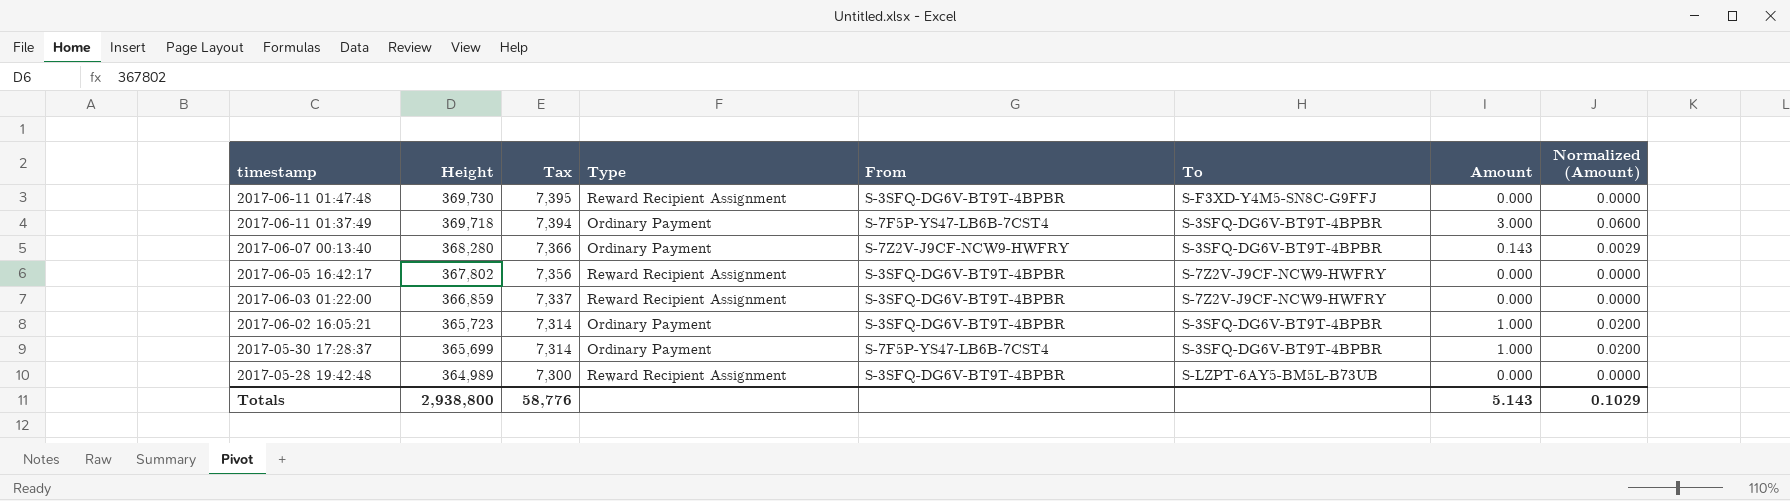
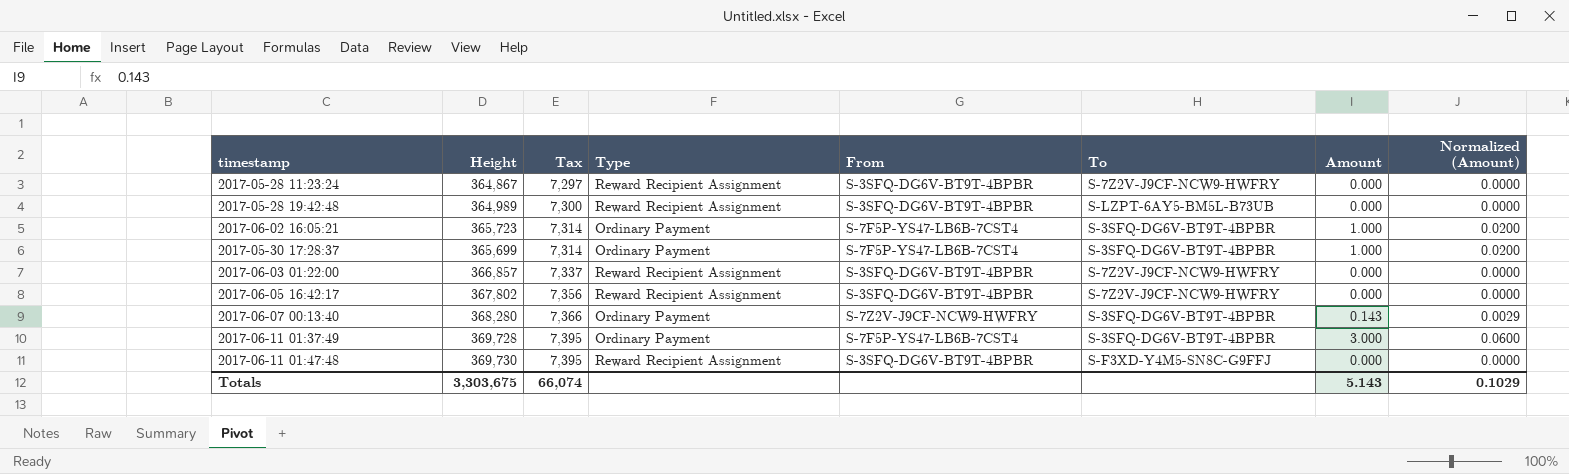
row order: timestamp descending -> Tax ascending
row 2017-05-28 11:23:24: none -> 364,867 | 7,297 | Reward Recipient Assignment | S-3SFQ-DG6V-BT9T-4BPBR | S-7Z2V-J9CF-NCW9-HWFRY | 0.000 | 0.0000
2017-06-02 16:05:21 | From: S-3SFQ-DG6V-BT9T-4BPBR -> S-7F5P-YS47-LB6B-7CST4
2017-06-03 01:22:00 | Height: 366,859 -> 366,857
2017-06-11 01:37:49 | Height: 369,718 -> 369,728
2017-06-11 01:37:49 | Tax: 7,394 -> 7,395
Totals | Height: 2,938,800 -> 3,303,675
Totals | Tax: 58,776 -> 66,074

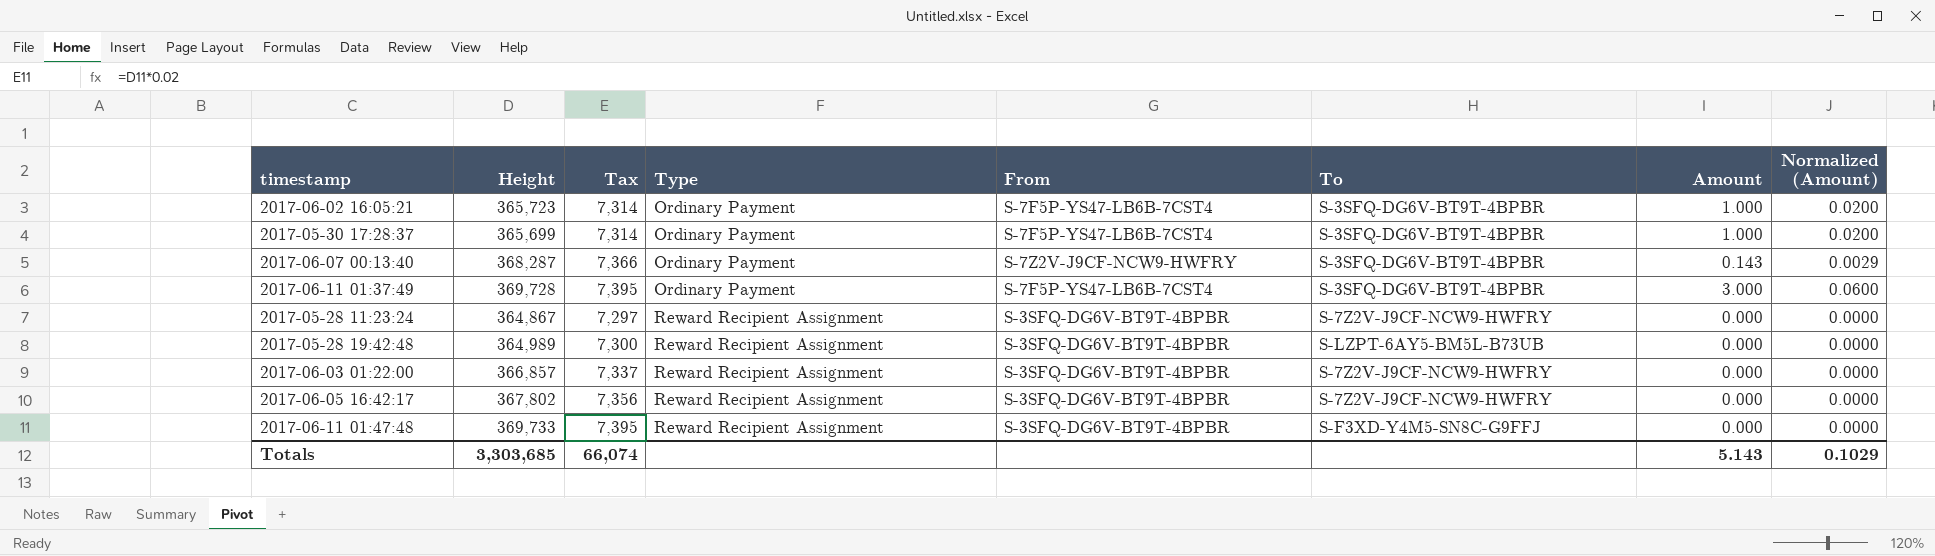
row order: Tax ascending -> Type ascending
2017-06-07 00:13:40 | Height: 368,280 -> 368,287
2017-06-11 01:47:48 | Height: 369,730 -> 369,733
Totals | Height: 3,303,675 -> 3,303,685

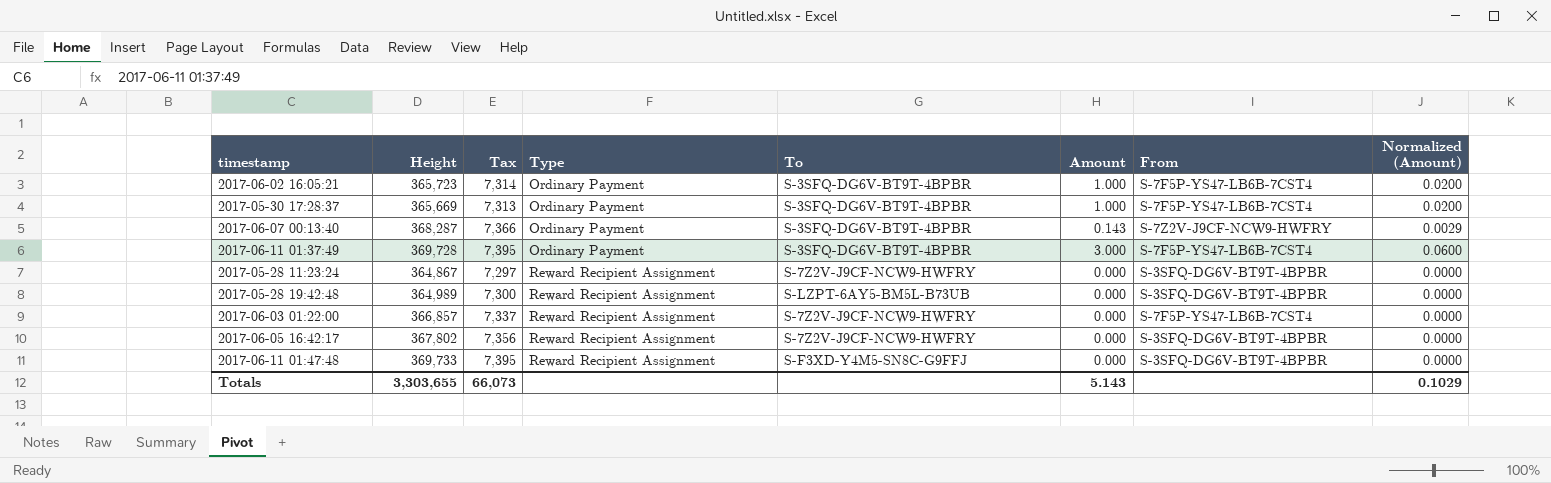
column From | position: 5 -> 7
2017-05-30 17:28:37 | Height: 365,699 -> 365,669
2017-05-30 17:28:37 | Tax: 7,314 -> 7,313
2017-06-03 01:22:00 | From: S-3SFQ-DG6V-BT9T-4BPBR -> S-7F5P-YS47-LB6B-7CST4
Totals | Height: 3,303,685 -> 3,303,655
Totals | Tax: 66,074 -> 66,073

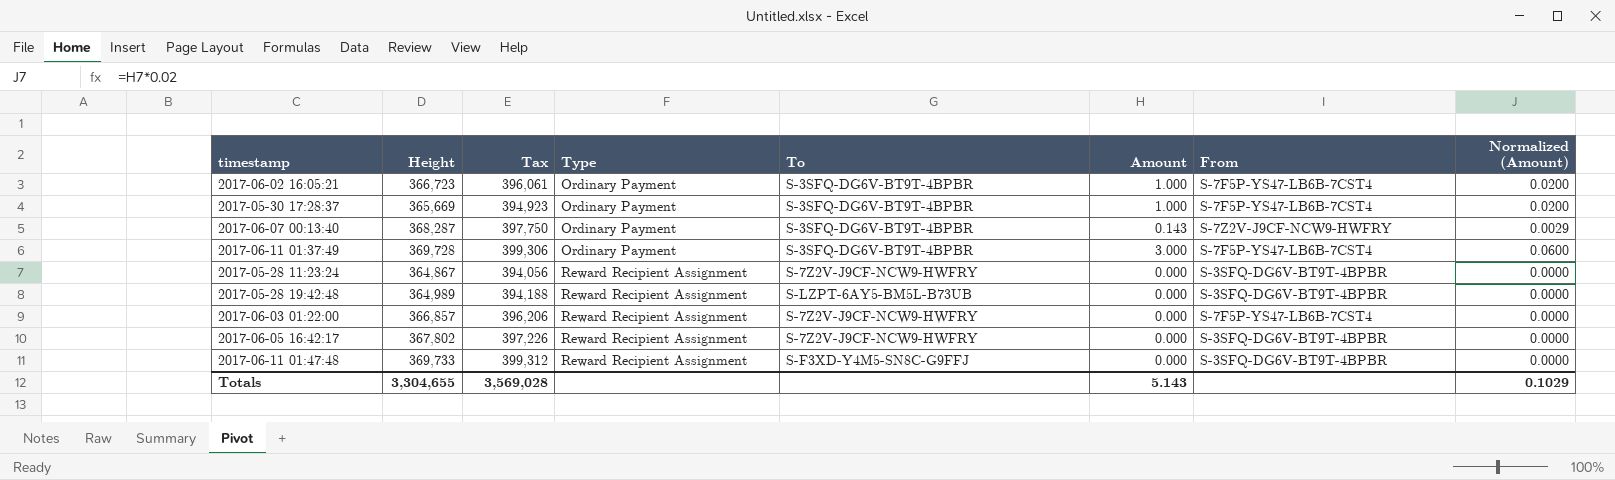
column Tax | formula: [Height] * 0.02 -> [Height] * 1.08
2017-06-02 16:05:21 | Height: 365,723 -> 366,723
Totals | Height: 3,303,655 -> 3,304,655
Totals | Tax: 66,073 -> 3,569,028

